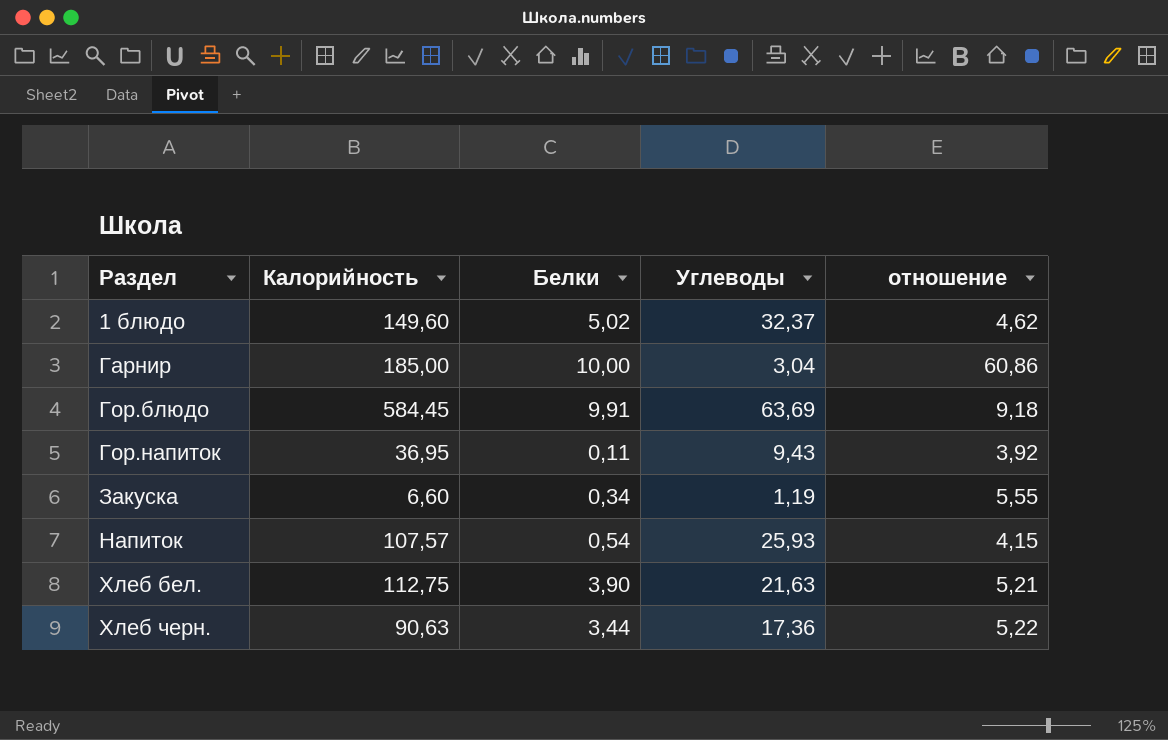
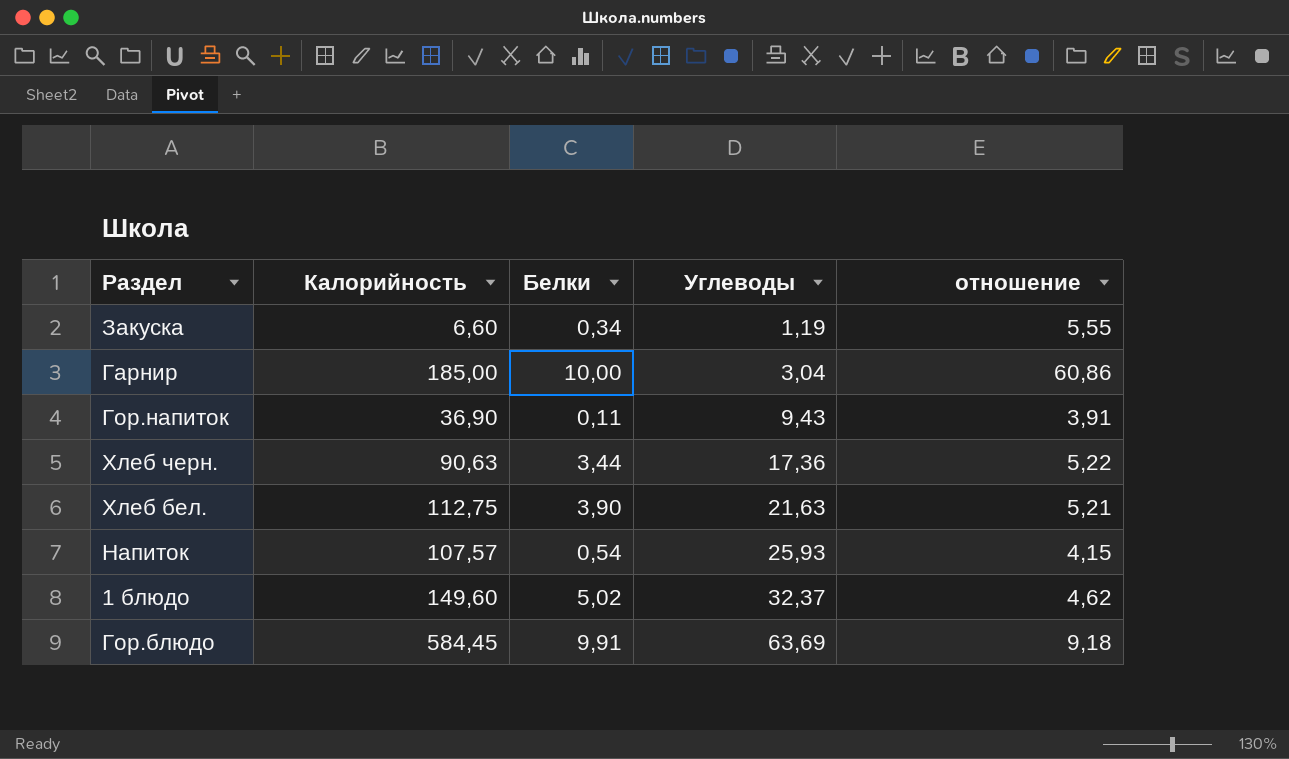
row order: Раздел ascending -> Углеводы ascending
Гор.напиток | Калорийность: 36,95 -> 36,90
Гор.напиток | отношение: 3,92 -> 3,91

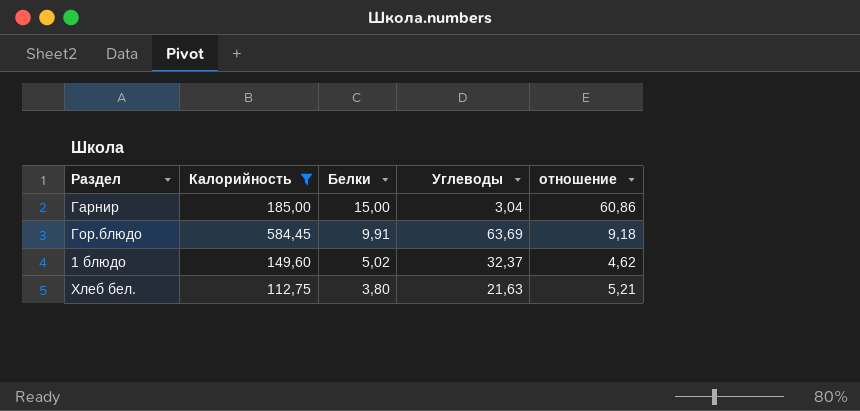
filter: none -> Калорийность >= 112,75
row order: Углеводы ascending -> Белки descending
Гарнир | Белки: 10,00 -> 15,00
Хлеб бел. | Белки: 3,90 -> 3,80

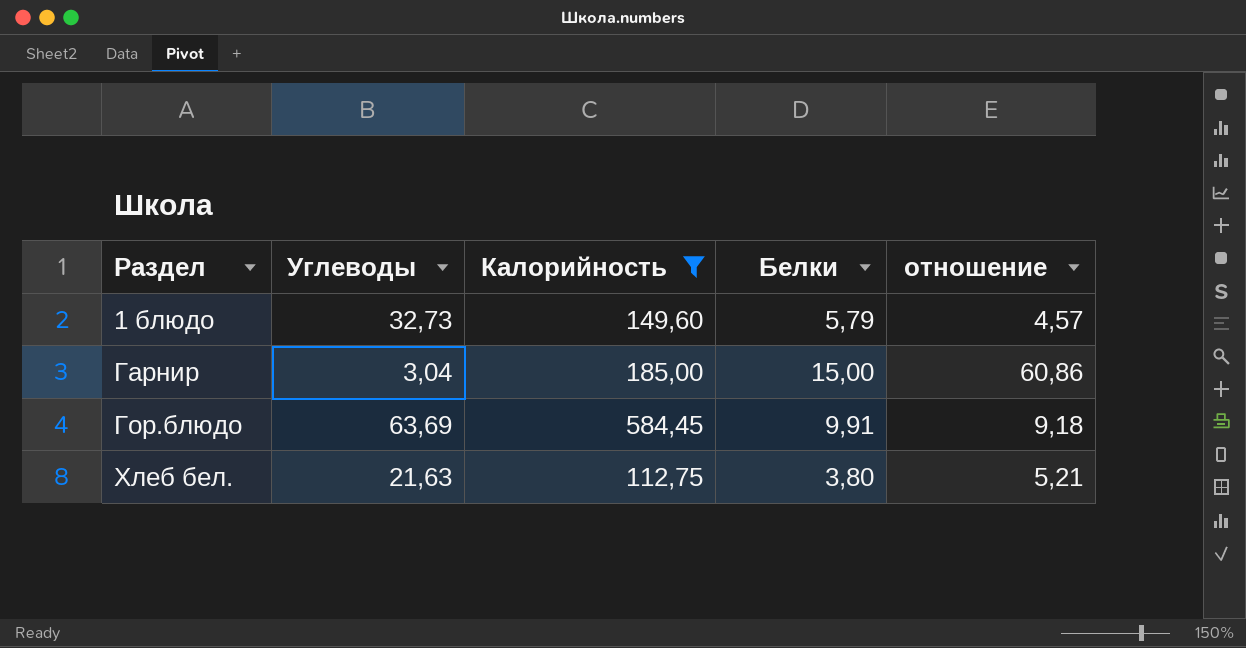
row order: Белки descending -> Раздел ascending
column Углеводы | position: 4 -> 2
1 блюдо | Углеводы: 32,37 -> 32,73
1 блюдо | Белки: 5,02 -> 5,79
1 блюдо | отношение: 4,62 -> 4,57

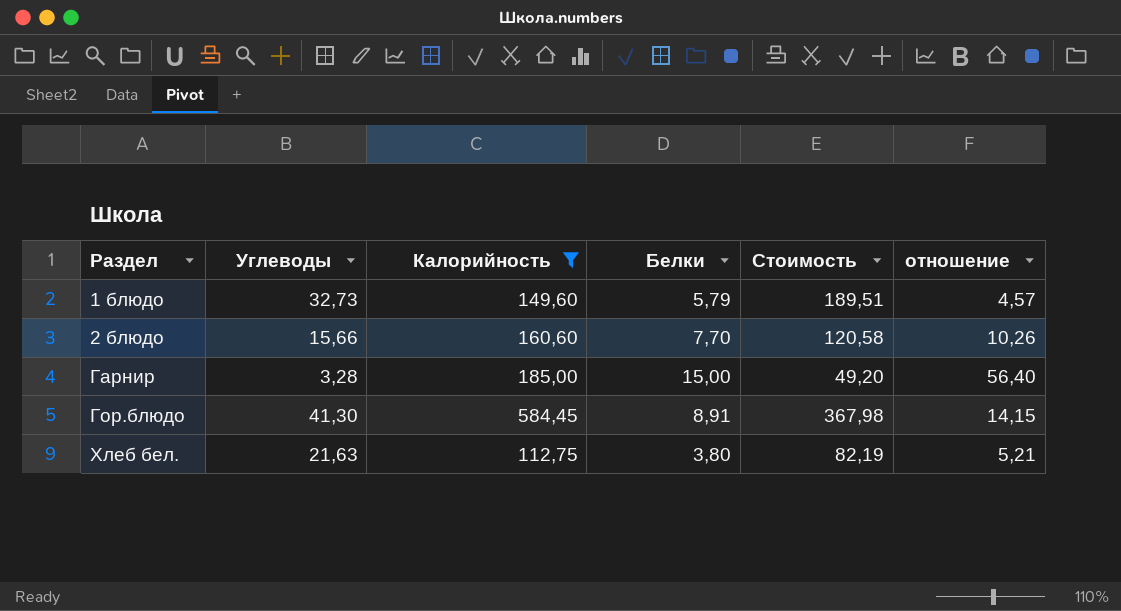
column Стоимость | formula: none -> [Углеводы] * [Белки]
row 2 блюдо: none -> 15,66 | 160,60 | 7,70 | 120,58 | 10,26
Гарнир | Углеводы: 3,04 -> 3,28
Гарнир | отношение: 60,86 -> 56,40
Гор.блюдо | Углеводы: 63,69 -> 41,30
Гор.блюдо | Белки: 9,91 -> 8,91
Гор.блюдо | отношение: 9,18 -> 14,15

